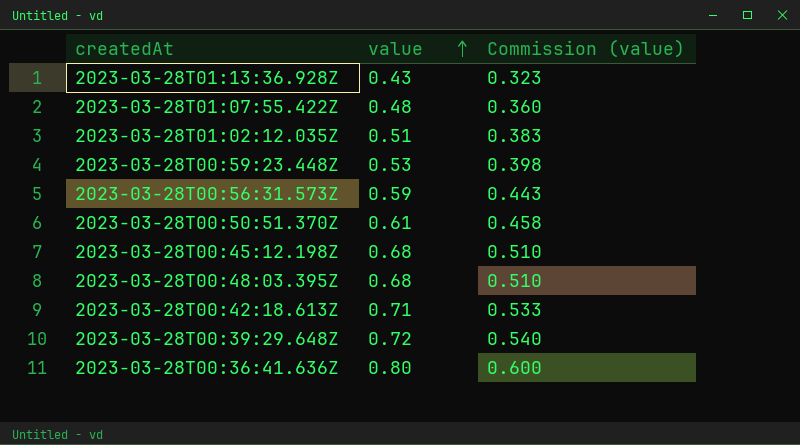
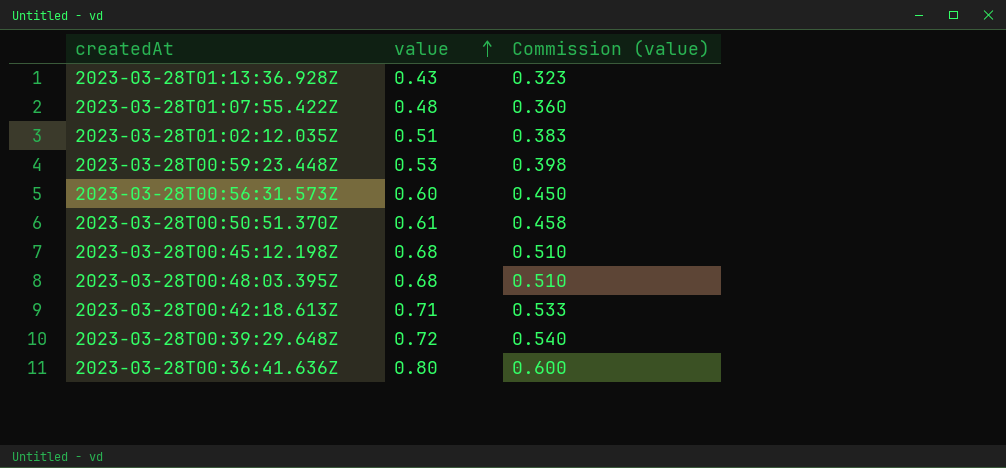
2023-03-28T00:56:31.573Z | value: 0.59 -> 0.60
2023-03-28T00:56:31.573Z | Commission (value): 0.443 -> 0.450

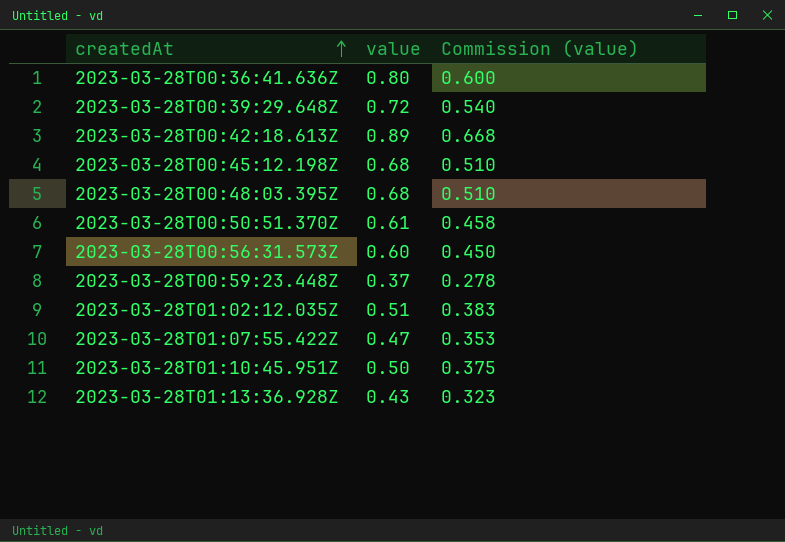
row order: value ascending -> createdAt ascending
2023-03-28T00:42:18.613Z | value: 0.71 -> 0.89
2023-03-28T00:42:18.613Z | Commission (value): 0.533 -> 0.668
2023-03-28T00:59:23.448Z | value: 0.53 -> 0.37
2023-03-28T00:59:23.448Z | Commission (value): 0.398 -> 0.278
2023-03-28T01:07:55.422Z | value: 0.48 -> 0.47
2023-03-28T01:07:55.422Z | Commission (value): 0.360 -> 0.353
row 2023-03-28T01:10:45.951Z: none -> 0.50 | 0.375

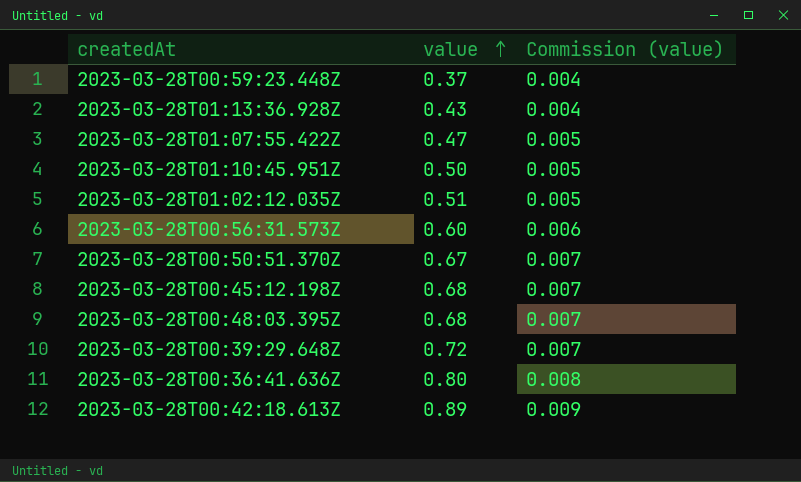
row order: createdAt ascending -> value ascending
column Commission (value) | formula: [value] * 0.75 -> [value] * 0.01
2023-03-28T00:50:51.370Z | value: 0.61 -> 0.67

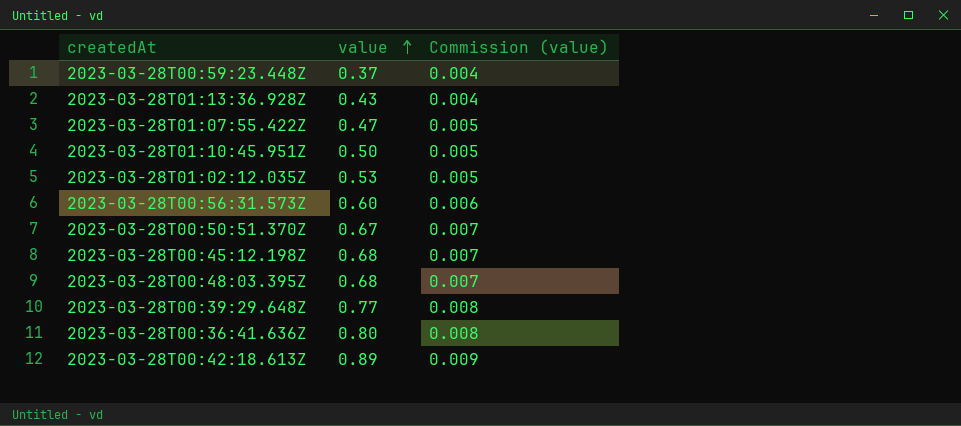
2023-03-28T01:02:12.035Z | value: 0.51 -> 0.53
2023-03-28T00:39:29.648Z | value: 0.72 -> 0.77
2023-03-28T00:39:29.648Z | Commission (value): 0.007 -> 0.008

